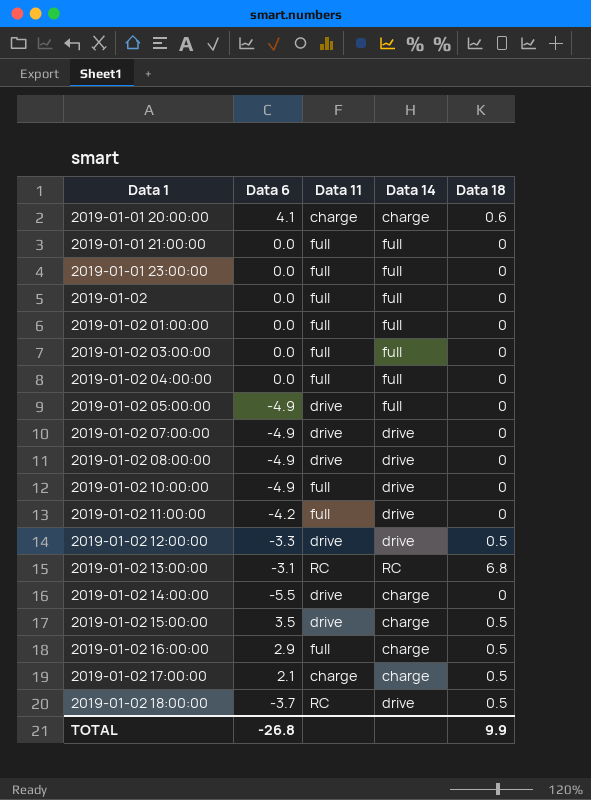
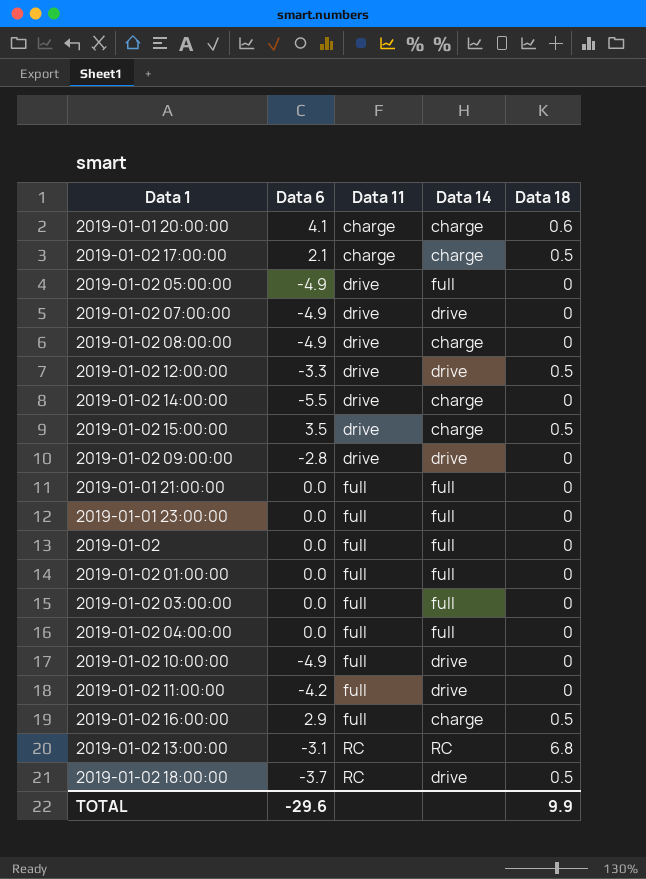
row order: Data 1 ascending -> Data 11 ascending
2019-01-02 08:00:00 | Data 14: drive -> charge
row 2019-01-02 09:00:00: none -> -2.8 | drive | drive | 0
TOTAL | Data 6: -26.8 -> -29.6

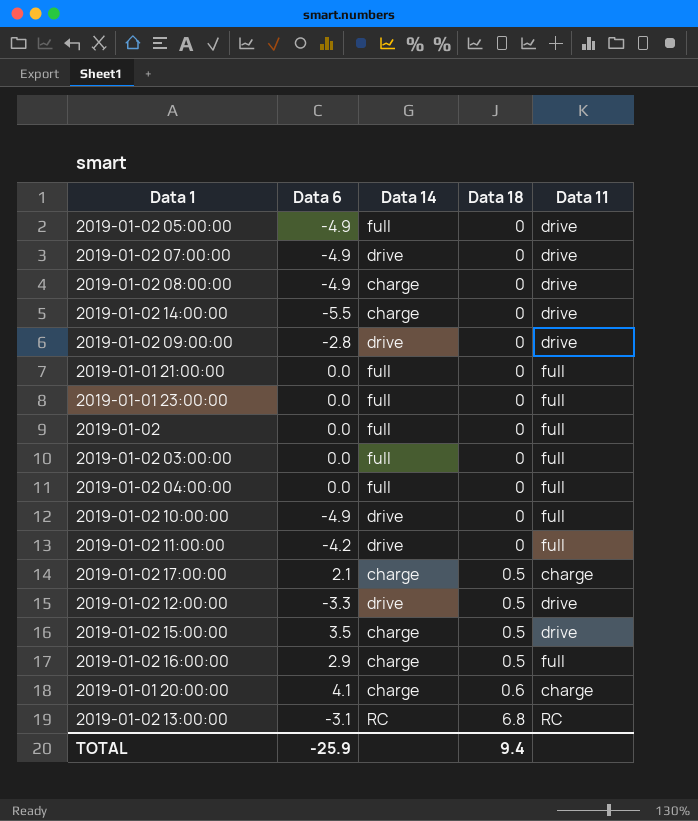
row order: Data 11 ascending -> Data 18 ascending
column Data 11 | position: 3 -> 5
row 2019-01-02 01:00:00: 0.0 | full | full | 0 -> none
row 2019-01-02 18:00:00: -3.7 | RC | drive | 0.5 -> none
TOTAL | Data 6: -29.6 -> -25.9
TOTAL | Data 18: 9.9 -> 9.4

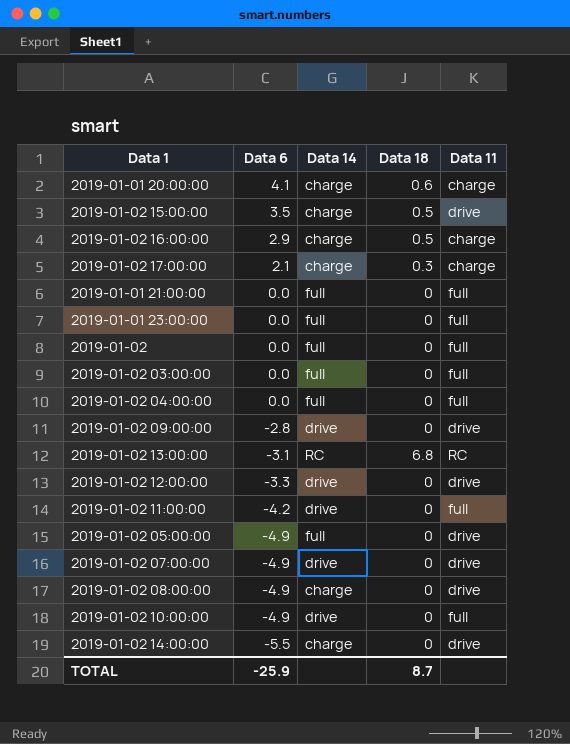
row order: Data 18 ascending -> Data 6 descending
2019-01-02 16:00:00 | Data 11: full -> charge
2019-01-02 17:00:00 | Data 18: 0.5 -> 0.3
2019-01-02 12:00:00 | Data 18: 0.5 -> 0
TOTAL | Data 18: 9.4 -> 8.7

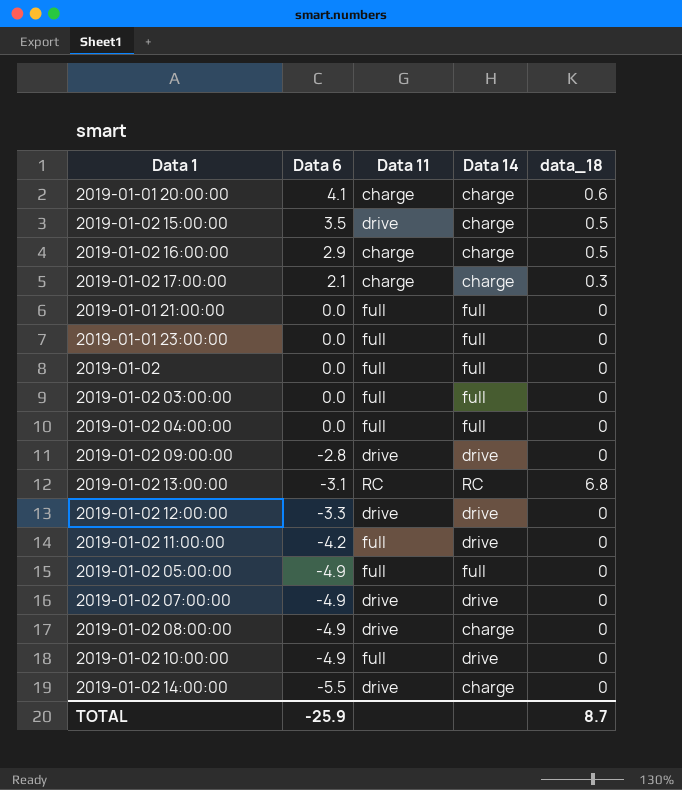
column Data 11 | position: 5 -> 3
column name: Data 18 -> data_18
2019-01-02 05:00:00 | Data 11: drive -> full

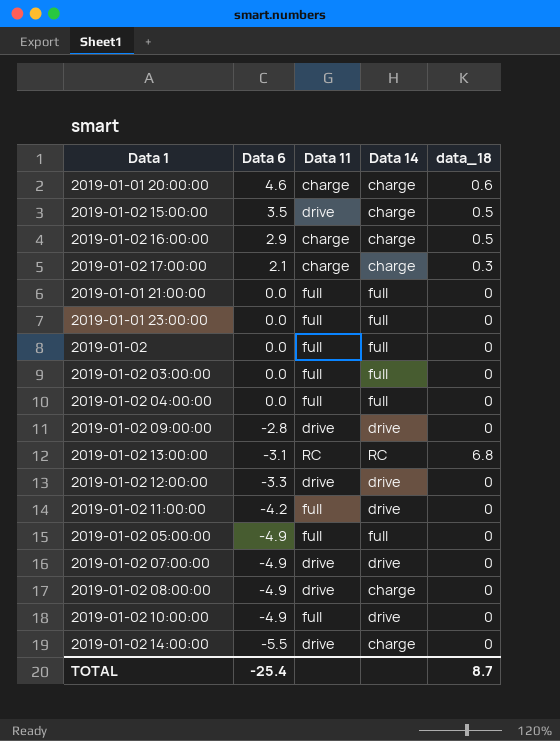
2019-01-01 20:00:00 | Data 6: 4.1 -> 4.6
TOTAL | Data 6: -25.9 -> -25.4

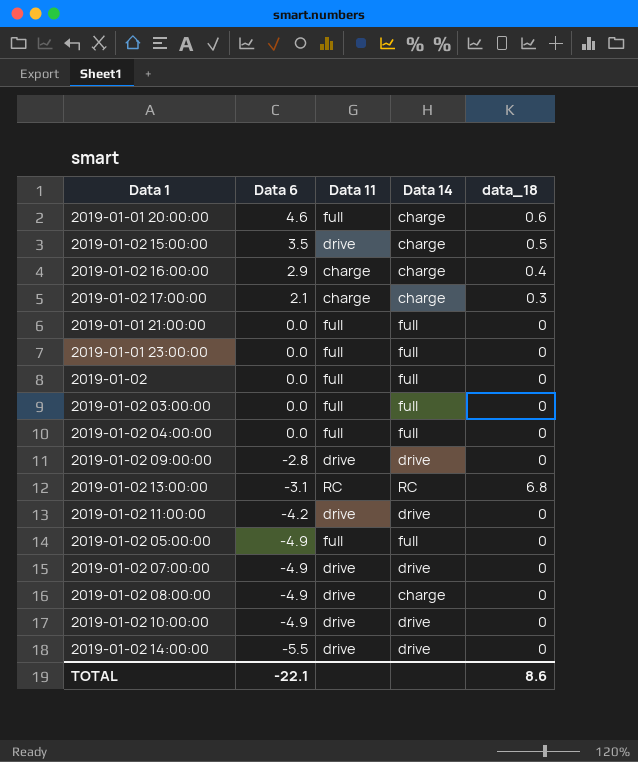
row 2019-01-02 12:00:00: -3.3 | drive | drive | 0 -> none
2019-01-01 20:00:00 | Data 11: charge -> full
2019-01-02 16:00:00 | data_18: 0.5 -> 0.4
2019-01-02 11:00:00 | Data 11: full -> drive
2019-01-02 10:00:00 | Data 11: full -> drive
2019-01-02 14:00:00 | Data 14: charge -> drive
TOTAL | Data 6: -25.4 -> -22.1
TOTAL | data_18: 8.7 -> 8.6

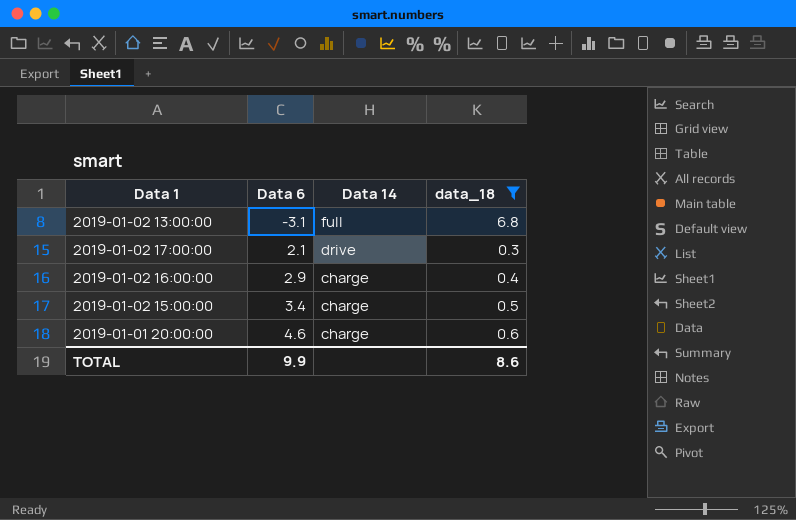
filter: none -> data_18 != 0
row order: Data 6 descending -> Data 6 ascending
column Data 11 | position: 3 -> none
2019-01-02 13:00:00 | Data 14: RC -> full
2019-01-02 17:00:00 | Data 14: charge -> drive
2019-01-02 15:00:00 | Data 6: 3.5 -> 3.4
TOTAL | Data 6: -22.1 -> 9.9

